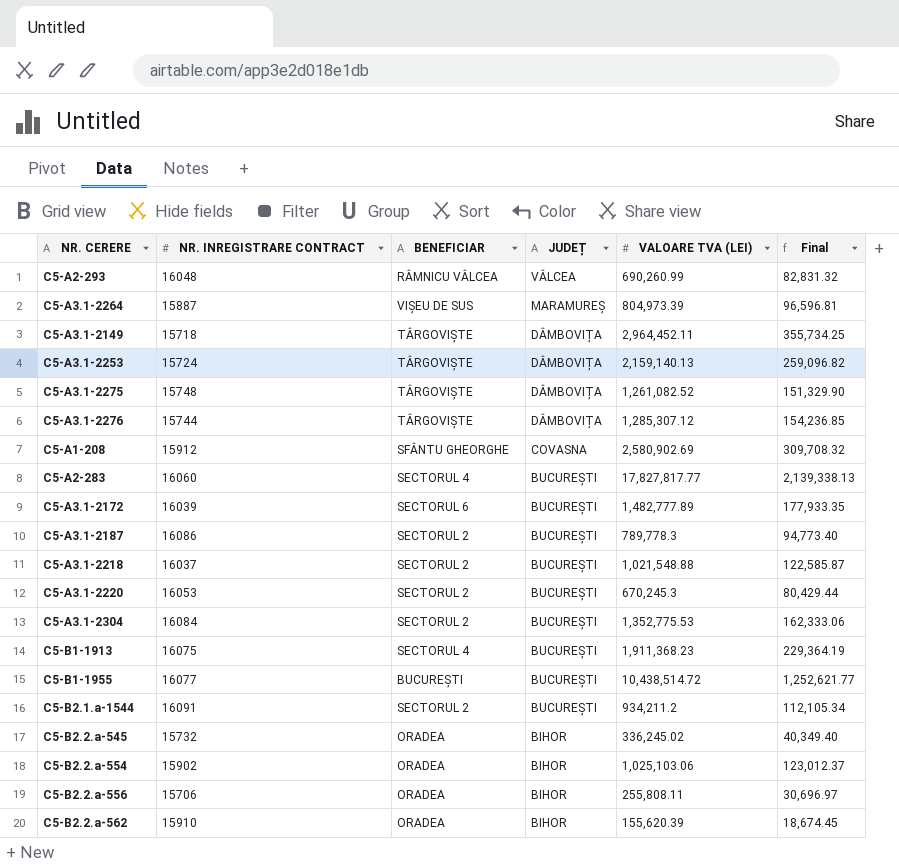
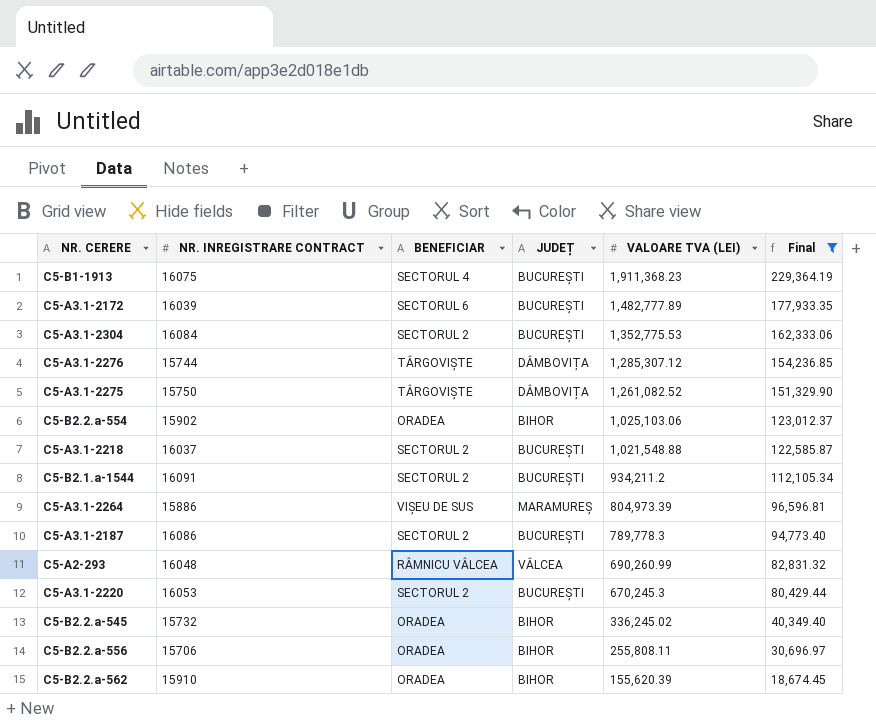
filter: none -> Final <= 229,364.19
row order: JUDEȚ descending -> VALOARE TVA (LEI) descending
C5-A3.1-2275 | NR. INREGISTRARE CONTRACT: 15748 -> 15750
C5-A3.1-2264 | NR. INREGISTRARE CONTRACT: 15887 -> 15886

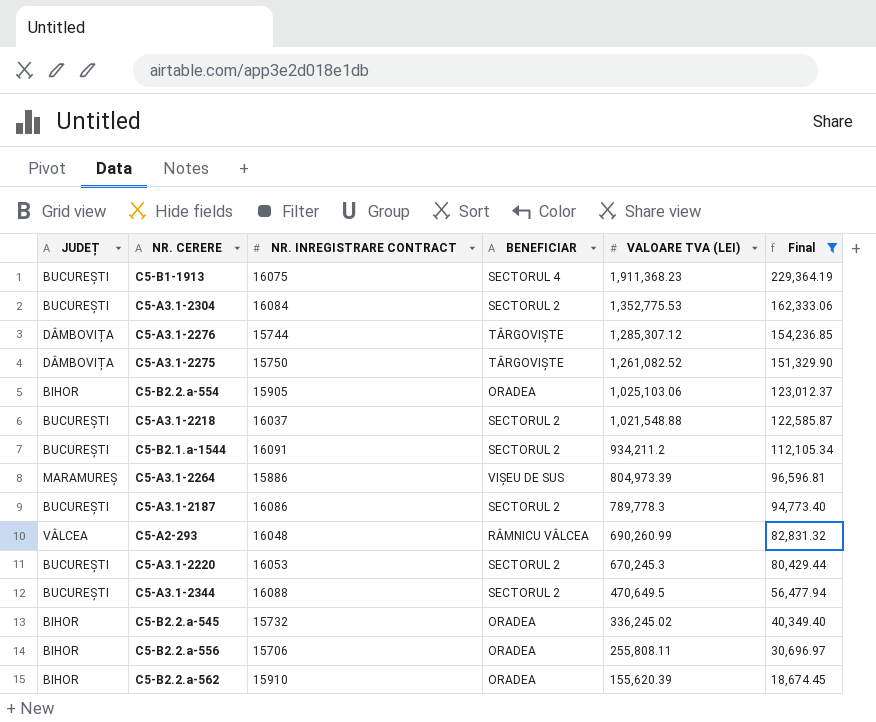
column JUDEȚ | position: 4 -> 1
row C5-A3.1-2172: 16039 | SECTORUL 6 | BUCUREȘTI | 1,482,777.89 | 177,933.35 -> none
C5-B2.2.a-554 | NR. INREGISTRARE CONTRACT: 15902 -> 15905
row C5-A3.1-2344: none -> BUCUREȘTI | 16088 | SECTORUL 2 | 470,649.5 | 56,477.94

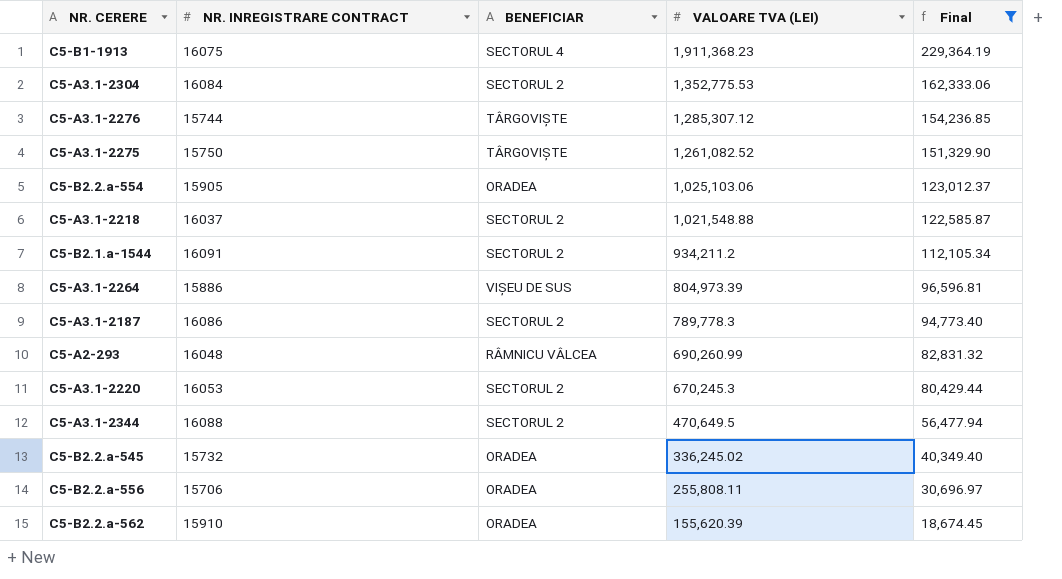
column JUDEȚ | position: 1 -> none

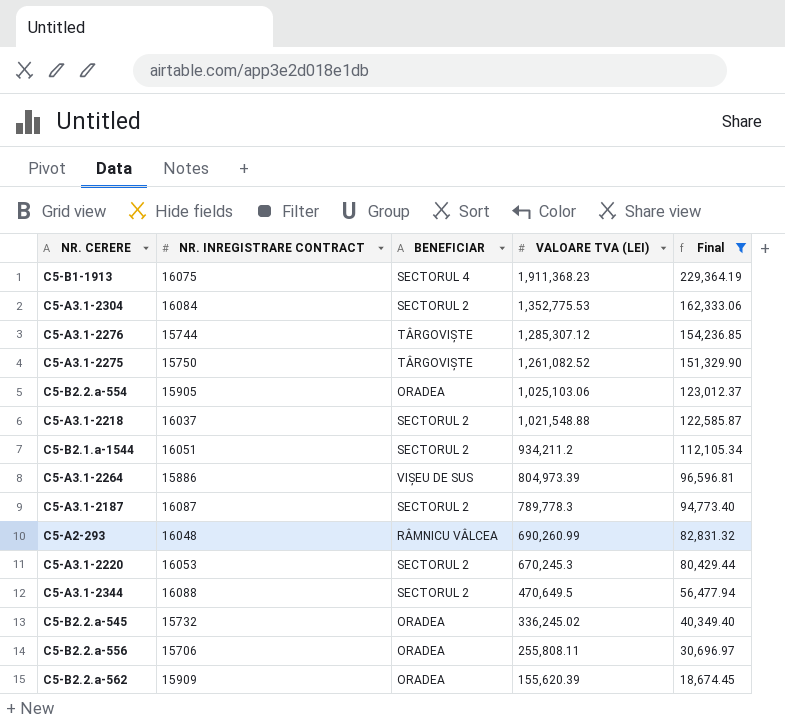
C5-B2.1.a-1544 | NR. INREGISTRARE CONTRACT: 16091 -> 16051
C5-A3.1-2187 | NR. INREGISTRARE CONTRACT: 16086 -> 16087
C5-B2.2.a-562 | NR. INREGISTRARE CONTRACT: 15910 -> 15909

